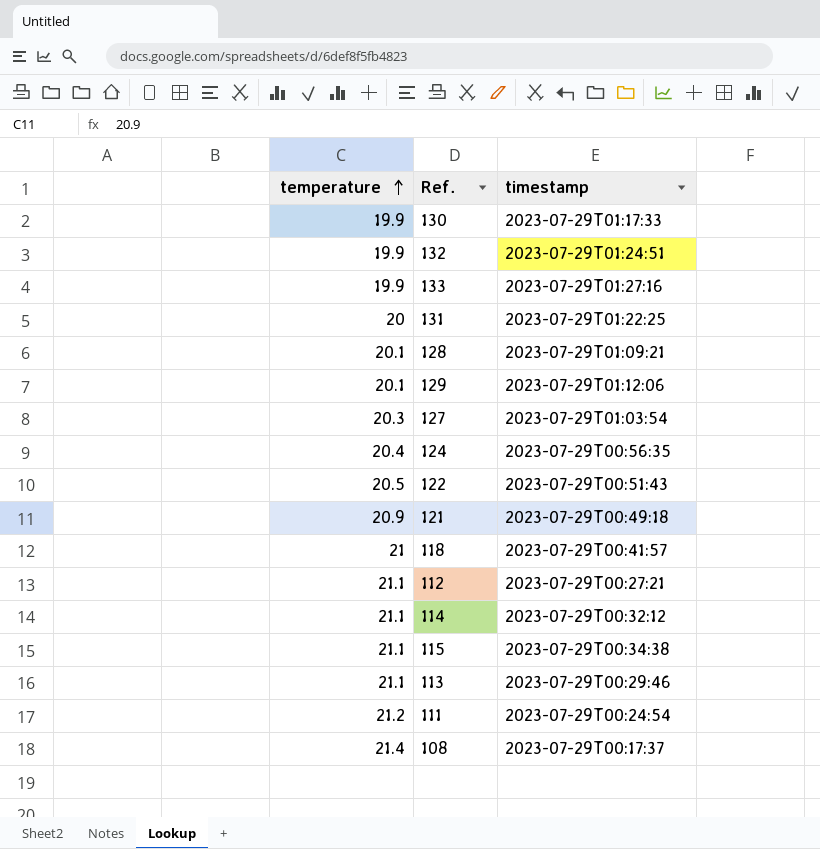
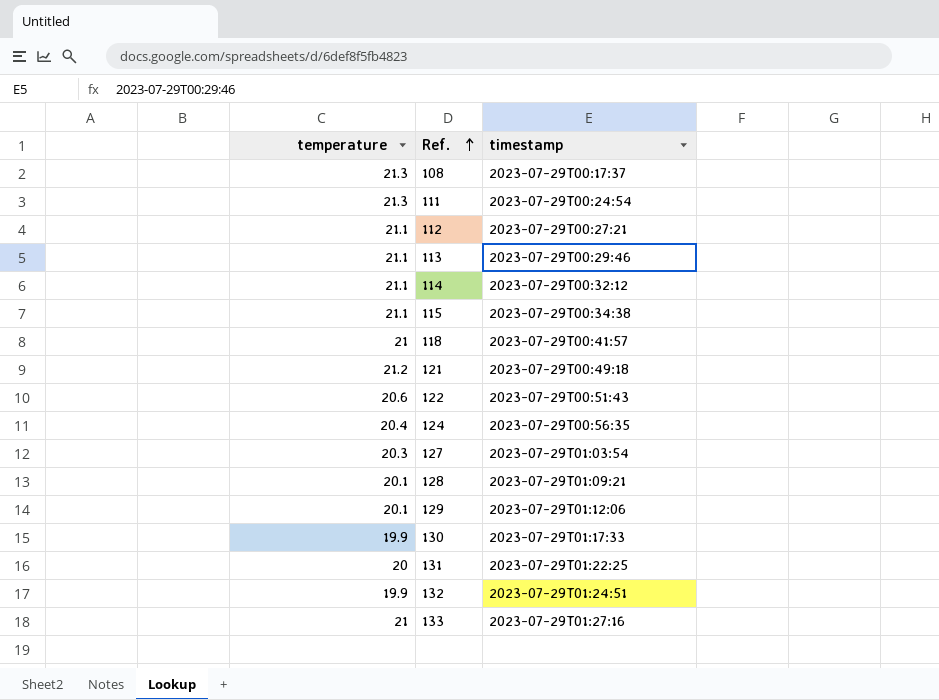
row order: temperature ascending -> Ref. ascending
108 | temperature: 21.4 -> 21.3
111 | temperature: 21.2 -> 21.3
121 | temperature: 20.9 -> 21.2
122 | temperature: 20.5 -> 20.6
133 | temperature: 19.9 -> 21

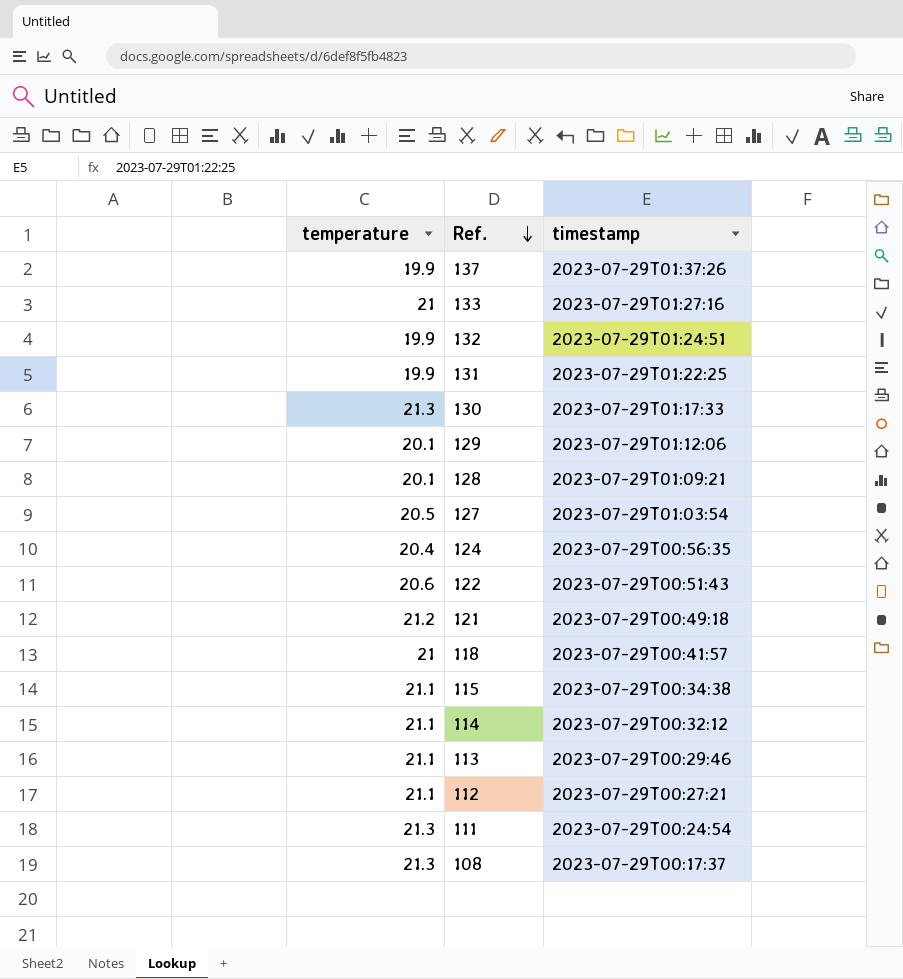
row order: Ref. ascending -> Ref. descending
row 137: none -> 19.9 | 2023-07-29T01:37:26
131 | temperature: 20 -> 19.9
130 | temperature: 19.9 -> 21.3
127 | temperature: 20.3 -> 20.5

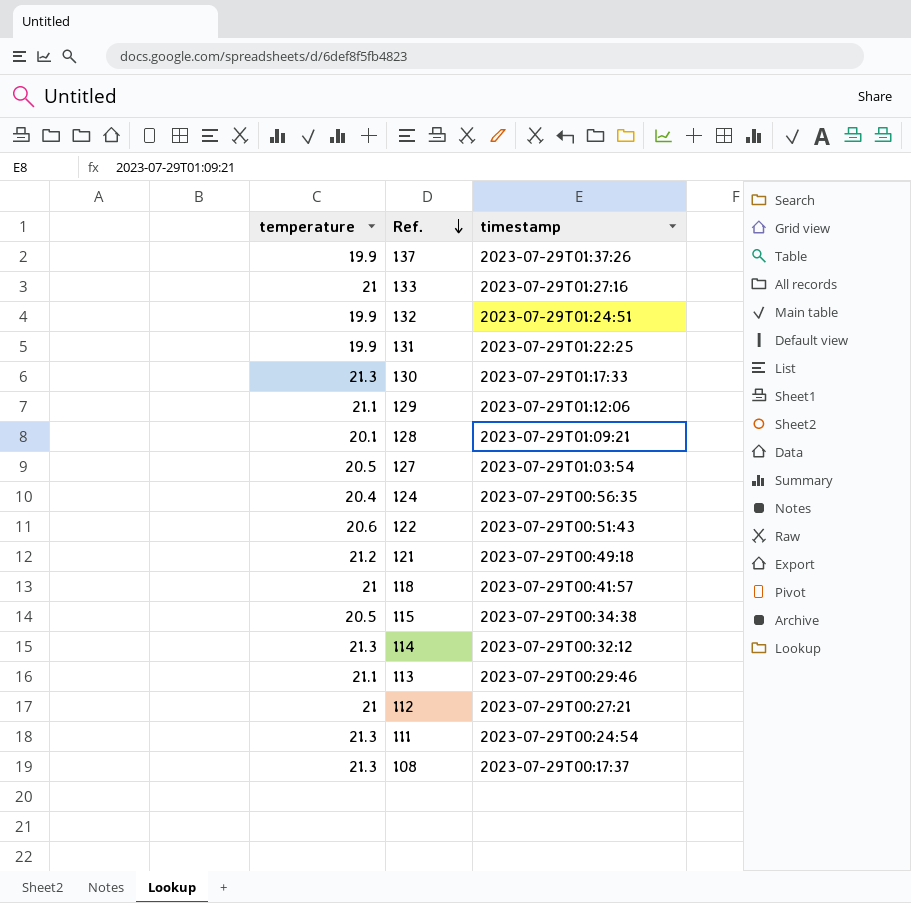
129 | temperature: 20.1 -> 21.1
115 | temperature: 21.1 -> 20.5
114 | temperature: 21.1 -> 21.3
112 | temperature: 21.1 -> 21

